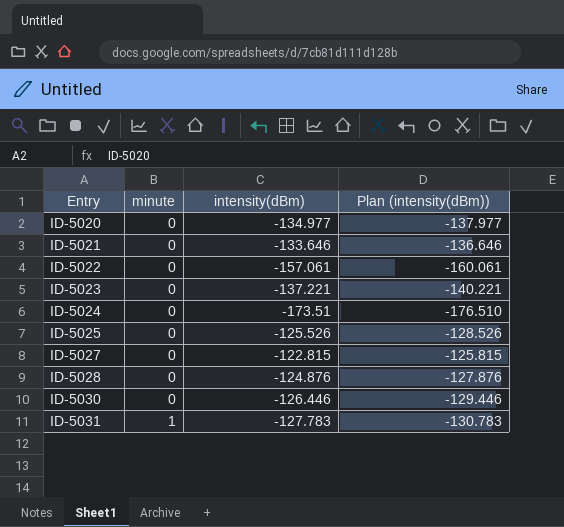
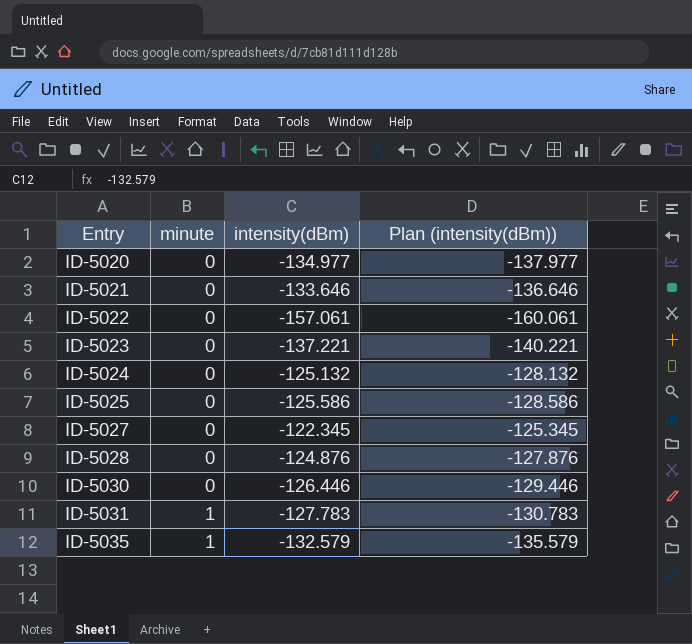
ID-5024 | intensity(dBm): -173.51 -> -125.132
ID-5024 | Plan (intensity(dBm)): -176.510 -> -128.132
ID-5025 | intensity(dBm): -125.526 -> -125.586
ID-5025 | Plan (intensity(dBm)): -128.526 -> -128.586
ID-5027 | intensity(dBm): -122.815 -> -122.345
ID-5027 | Plan (intensity(dBm)): -125.815 -> -125.345
row ID-5035: none -> 1 | -132.579 | -135.579

